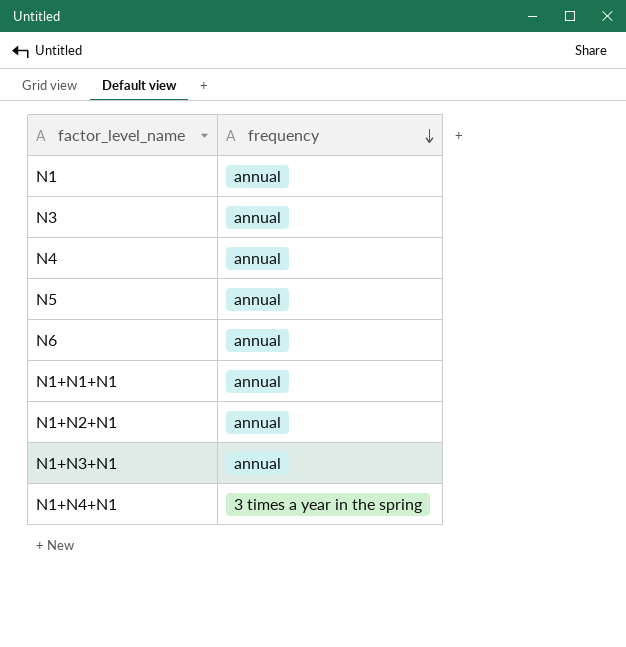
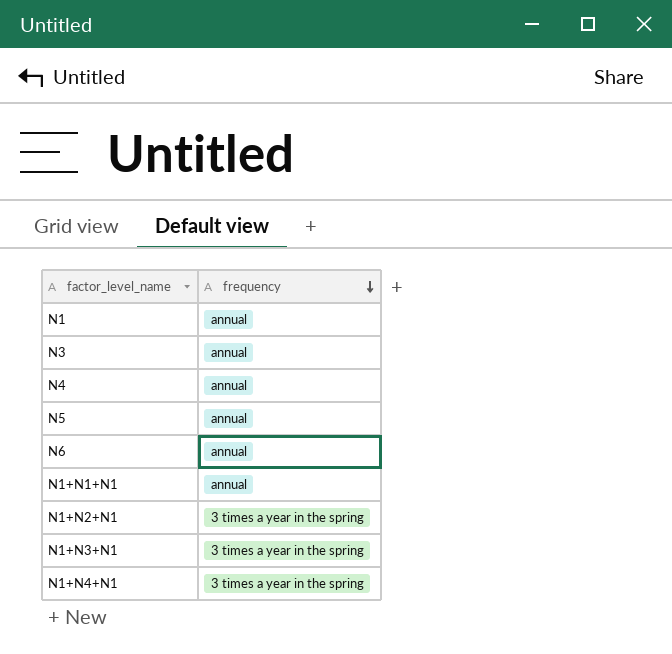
N1+N2+N1 | frequency: annual -> 3 times a year in the spring
N1+N3+N1 | frequency: annual -> 3 times a year in the spring

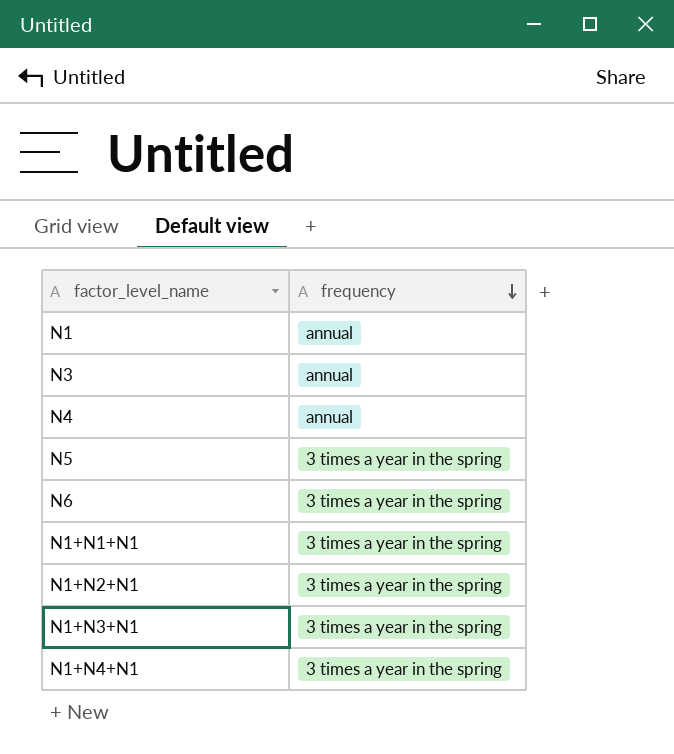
N5 | frequency: annual -> 3 times a year in the spring
N6 | frequency: annual -> 3 times a year in the spring
N1+N1+N1 | frequency: annual -> 3 times a year in the spring

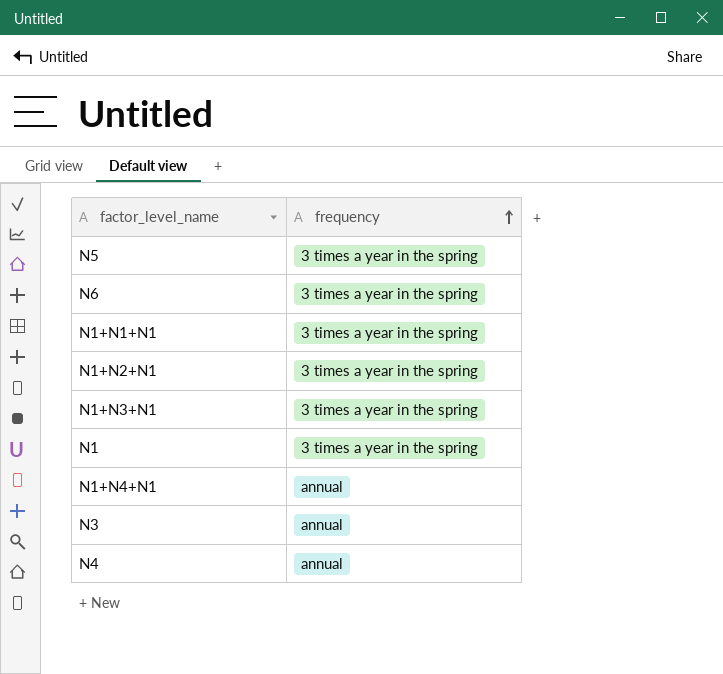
row order: frequency descending -> frequency ascending
N1 | frequency: annual -> 3 times a year in the spring
N1+N4+N1 | frequency: 3 times a year in the spring -> annual

